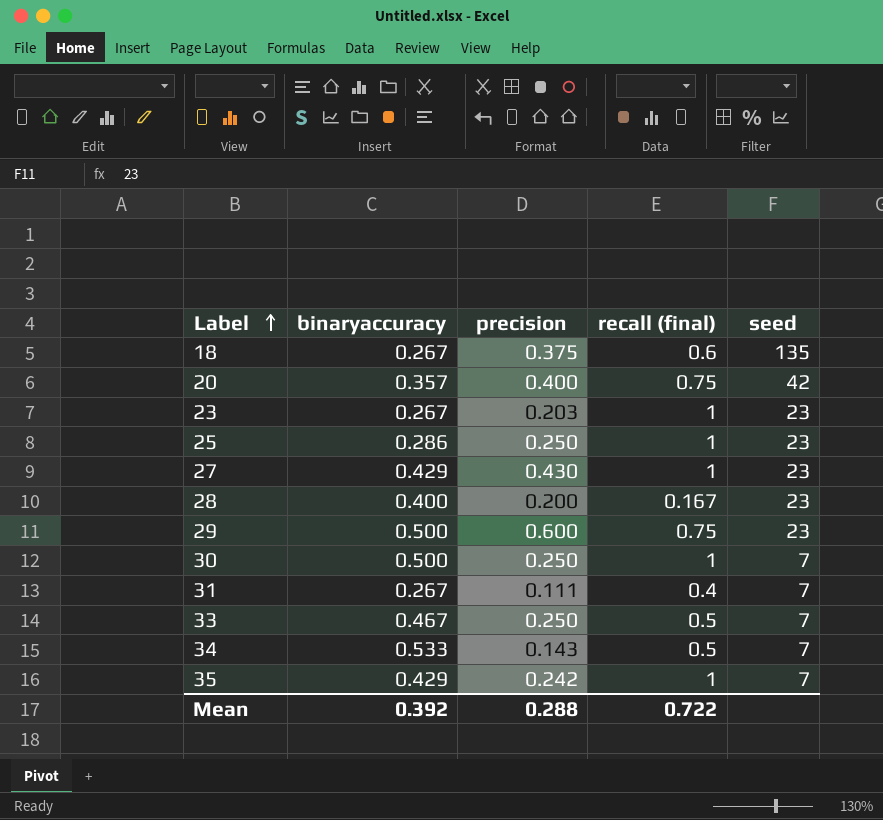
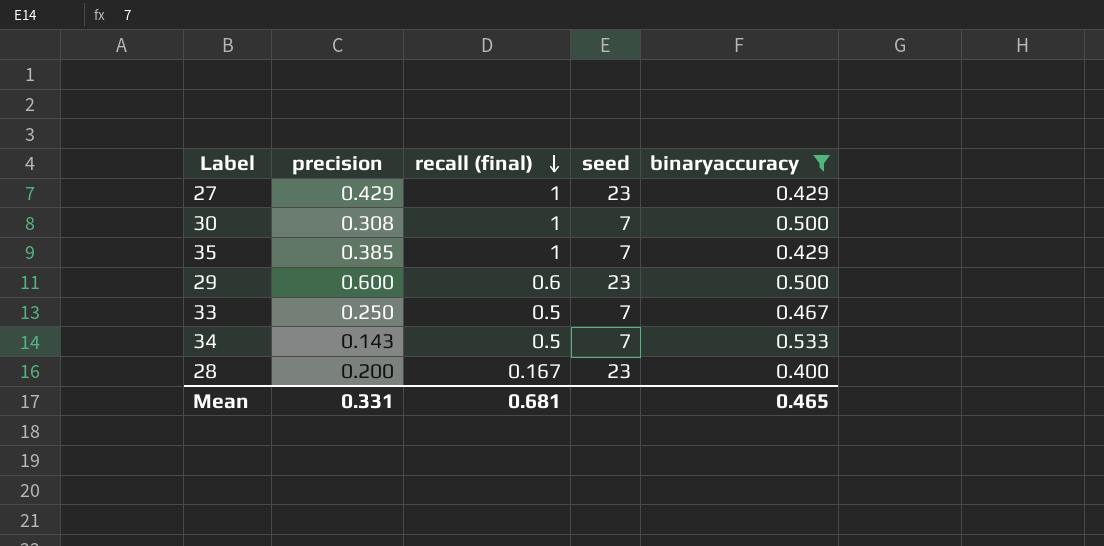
filter: none -> binaryaccuracy >= 0.400
row order: Label ascending -> recall (final) descending
column binaryaccuracy | position: 2 -> 5
27 | precision: 0.430 -> 0.429
30 | precision: 0.250 -> 0.308
35 | precision: 0.242 -> 0.385
29 | recall (final): 0.75 -> 0.6
Mean | precision: 0.288 -> 0.331
Mean | recall (final): 0.722 -> 0.681
Mean | binaryaccuracy: 0.392 -> 0.465

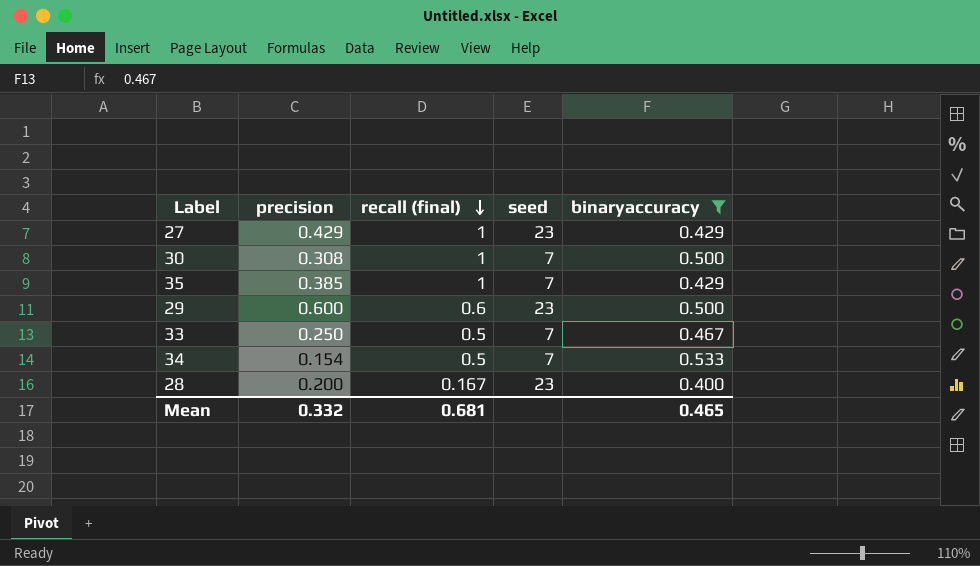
34 | precision: 0.143 -> 0.154
Mean | precision: 0.331 -> 0.332

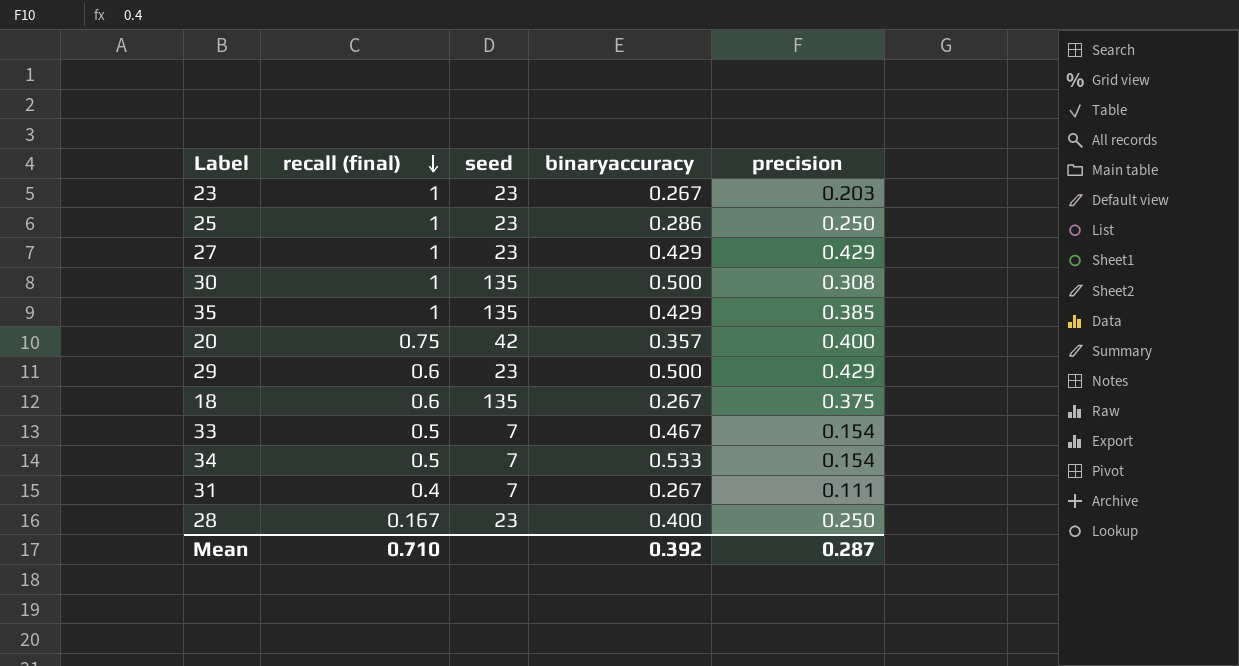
filter: binaryaccuracy >= 0.400 -> none
column precision | position: 2 -> 5
30 | seed: 7 -> 135
35 | seed: 7 -> 135
29 | precision: 0.600 -> 0.429
33 | precision: 0.250 -> 0.154
28 | precision: 0.200 -> 0.250
Mean | recall (final): 0.681 -> 0.710
Mean | binaryaccuracy: 0.465 -> 0.392
Mean | precision: 0.332 -> 0.287

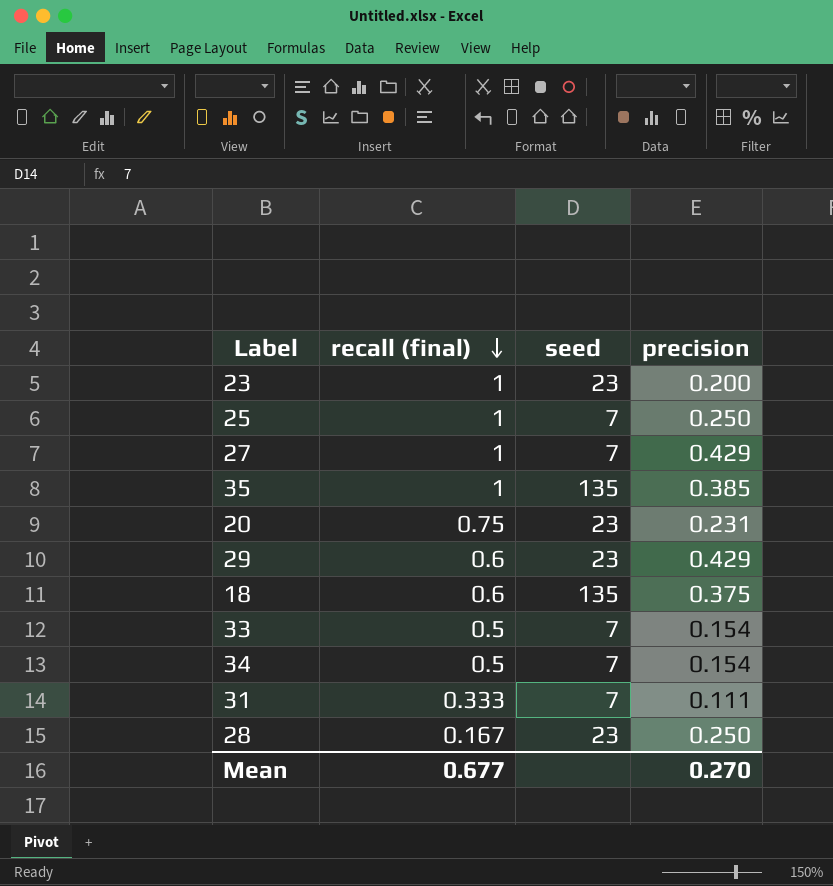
column binaryaccuracy | position: 4 -> none
row 30: 1 | 135 | 0.500 | 0.308 -> none
23 | precision: 0.203 -> 0.200
25 | seed: 23 -> 7
27 | seed: 23 -> 7
20 | seed: 42 -> 23
20 | precision: 0.400 -> 0.231
31 | recall (final): 0.4 -> 0.333
Mean | recall (final): 0.710 -> 0.677
Mean | precision: 0.287 -> 0.270

